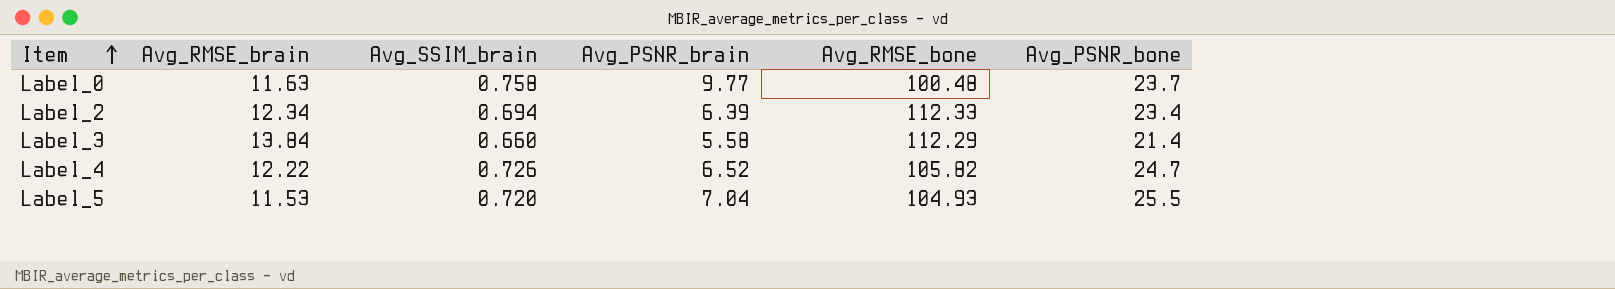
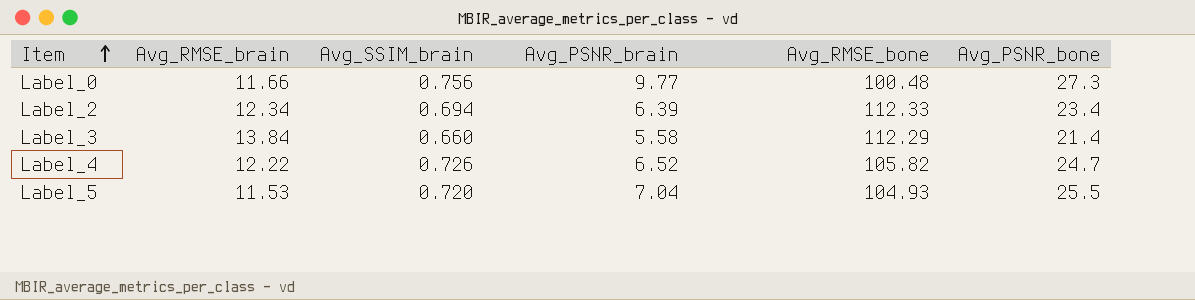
Label_0 | Avg_RMSE_brain: 11.63 -> 11.66
Label_0 | Avg_SSIM_brain: 0.758 -> 0.756
Label_0 | Avg_PSNR_bone: 23.7 -> 27.3

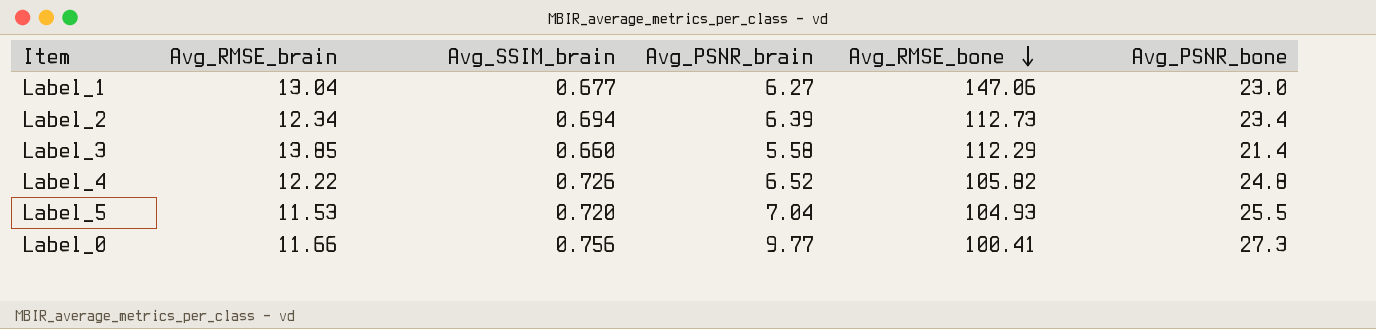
row order: Item ascending -> Avg_RMSE_bone descending
row Label_1: none -> 13.04 | 0.677 | 6.27 | 147.06 | 23.0
Label_2 | Avg_RMSE_bone: 112.33 -> 112.73
Label_3 | Avg_RMSE_brain: 13.84 -> 13.85
Label_4 | Avg_PSNR_bone: 24.7 -> 24.8
Label_0 | Avg_RMSE_bone: 100.48 -> 100.41

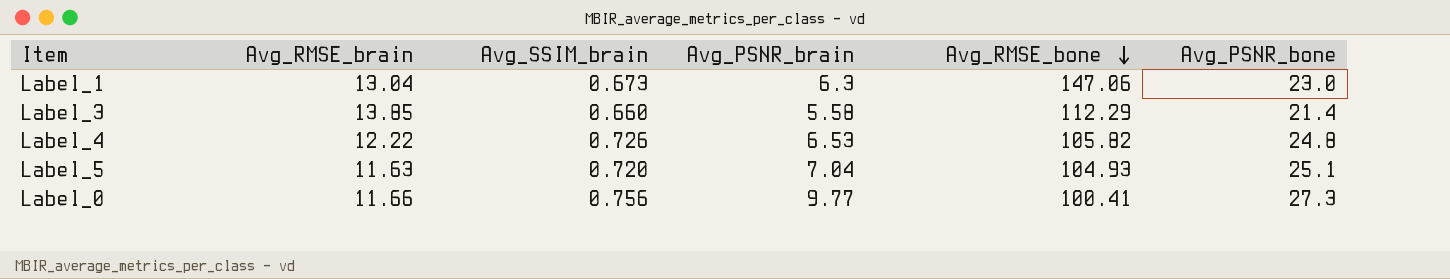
row Label_2: 12.34 | 0.694 | 6.39 | 112.73 | 23.4 -> none
Label_1 | Avg_SSIM_brain: 0.677 -> 0.673
Label_1 | Avg_PSNR_brain: 6.27 -> 6.3
Label_4 | Avg_PSNR_brain: 6.52 -> 6.53
Label_5 | Avg_RMSE_brain: 11.53 -> 11.63
Label_5 | Avg_PSNR_bone: 25.5 -> 25.1

